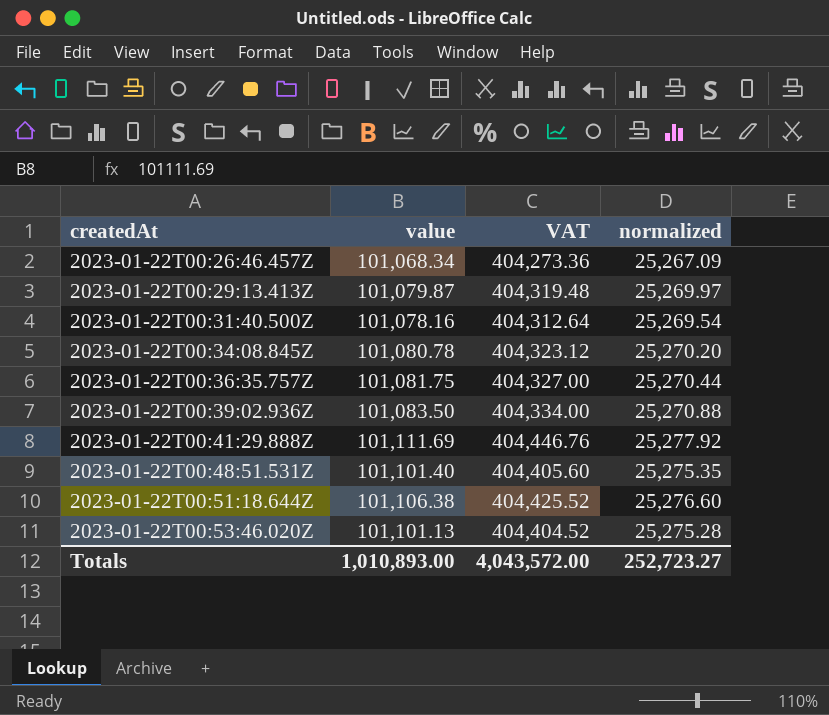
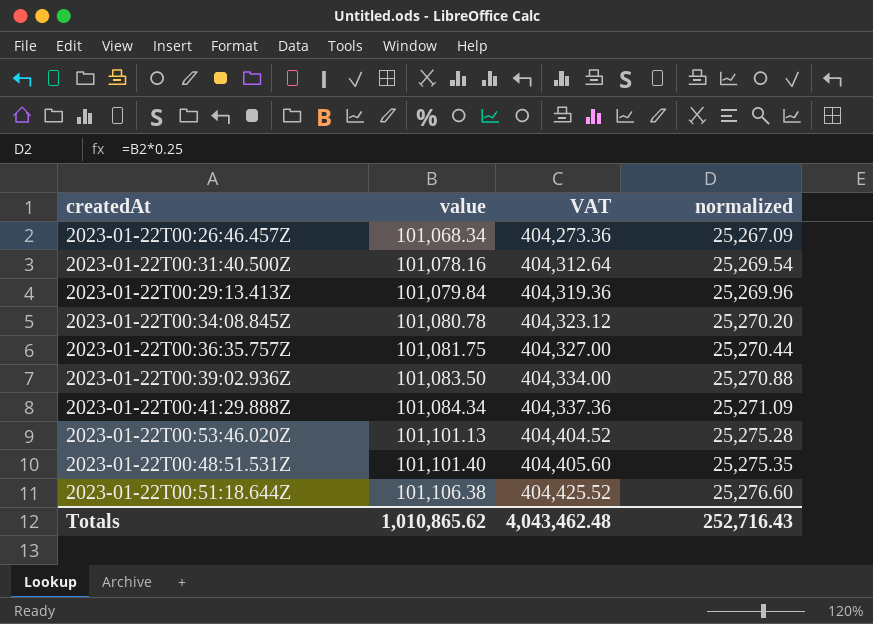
row order: createdAt ascending -> value ascending
2023-01-22T00:29:13.413Z | value: 101,079.87 -> 101,079.84
2023-01-22T00:29:13.413Z | VAT: 404,319.48 -> 404,319.36
2023-01-22T00:29:13.413Z | normalized: 25,269.97 -> 25,269.96
2023-01-22T00:41:29.888Z | value: 101,111.69 -> 101,084.34
2023-01-22T00:41:29.888Z | VAT: 404,446.76 -> 404,337.36
2023-01-22T00:41:29.888Z | normalized: 25,277.92 -> 25,271.09
Totals | value: 1,010,893.00 -> 1,010,865.62
Totals | VAT: 4,043,572.00 -> 4,043,462.48
Totals | normalized: 252,723.27 -> 252,716.43

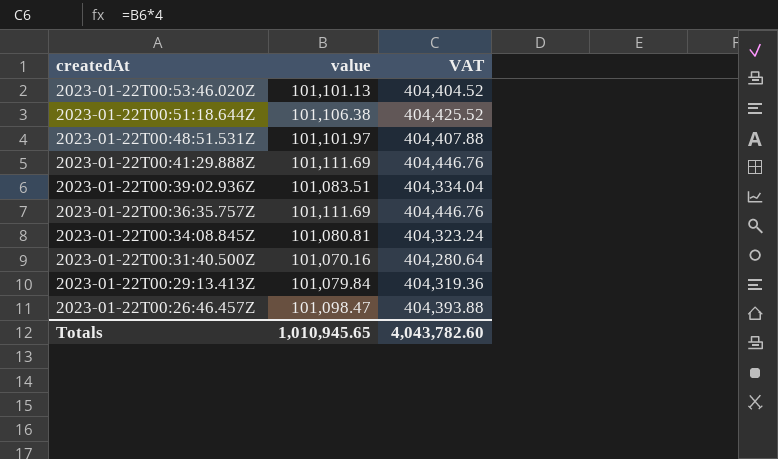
row order: value ascending -> createdAt descending
column normalized | formula: [value] * 0.25 -> none
2023-01-22T00:48:51.531Z | value: 101,101.40 -> 101,101.97
2023-01-22T00:48:51.531Z | VAT: 404,405.60 -> 404,407.88
2023-01-22T00:41:29.888Z | value: 101,084.34 -> 101,111.69
2023-01-22T00:41:29.888Z | VAT: 404,337.36 -> 404,446.76
2023-01-22T00:39:02.936Z | value: 101,083.50 -> 101,083.51
2023-01-22T00:39:02.936Z | VAT: 404,334.00 -> 404,334.04
2023-01-22T00:36:35.757Z | value: 101,081.75 -> 101,111.69
2023-01-22T00:36:35.757Z | VAT: 404,327.00 -> 404,446.76
2023-01-22T00:34:08.845Z | value: 101,080.78 -> 101,080.81
2023-01-22T00:34:08.845Z | VAT: 404,323.12 -> 404,323.24
2023-01-22T00:31:40.500Z | value: 101,078.16 -> 101,070.16
2023-01-22T00:31:40.500Z | VAT: 404,312.64 -> 404,280.64
2023-01-22T00:26:46.457Z | value: 101,068.34 -> 101,098.47
2023-01-22T00:26:46.457Z | VAT: 404,273.36 -> 404,393.88
Totals | value: 1,010,865.62 -> 1,010,945.65
Totals | VAT: 4,043,462.48 -> 4,043,782.60

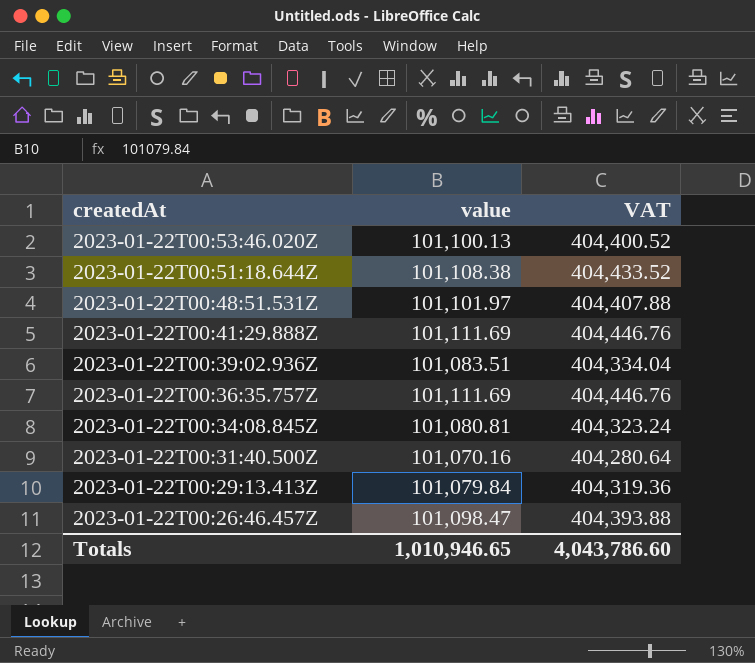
2023-01-22T00:53:46.020Z | value: 101,101.13 -> 101,100.13
2023-01-22T00:53:46.020Z | VAT: 404,404.52 -> 404,400.52
2023-01-22T00:51:18.644Z | value: 101,106.38 -> 101,108.38
2023-01-22T00:51:18.644Z | VAT: 404,425.52 -> 404,433.52
Totals | value: 1,010,945.65 -> 1,010,946.65
Totals | VAT: 4,043,782.60 -> 4,043,786.60

